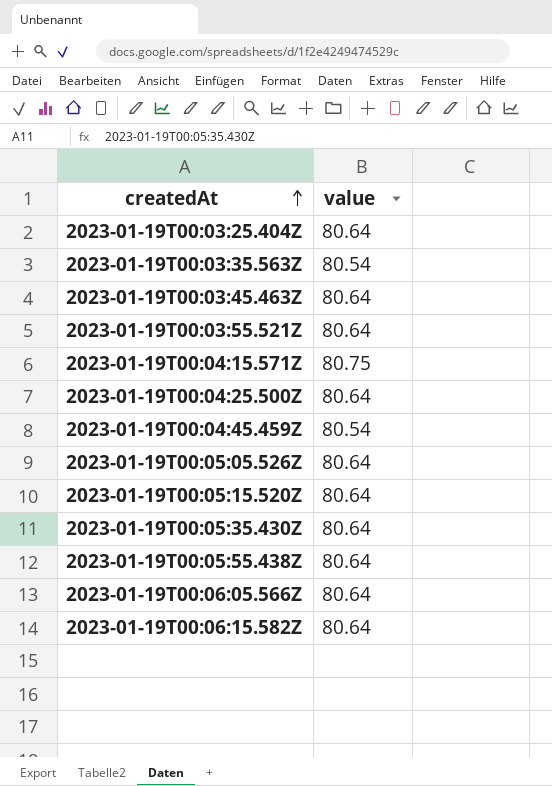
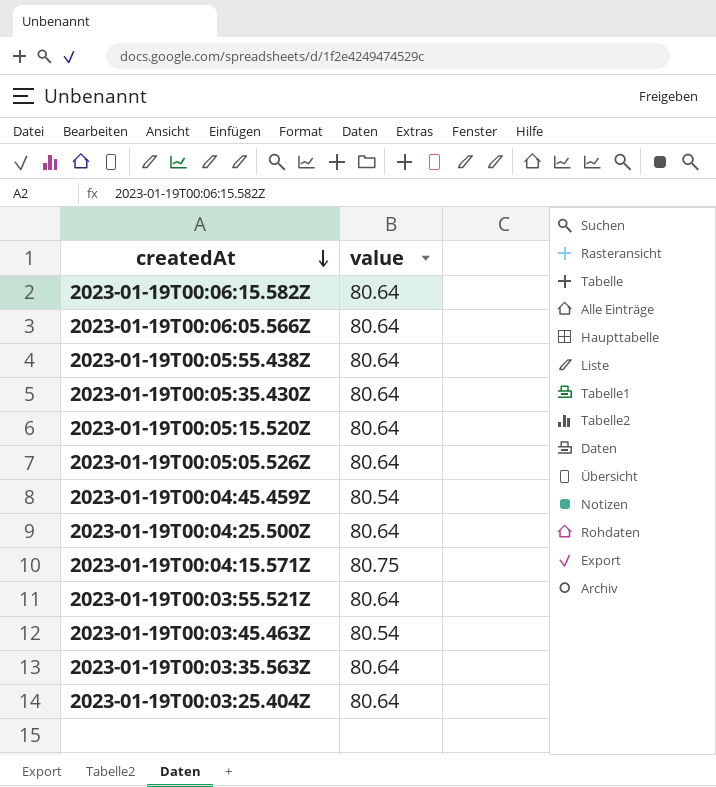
row order: createdAt ascending -> createdAt descending
2023-01-19T00:03:45.463Z | value: 80.64 -> 80.54
2023-01-19T00:03:35.563Z | value: 80.54 -> 80.64

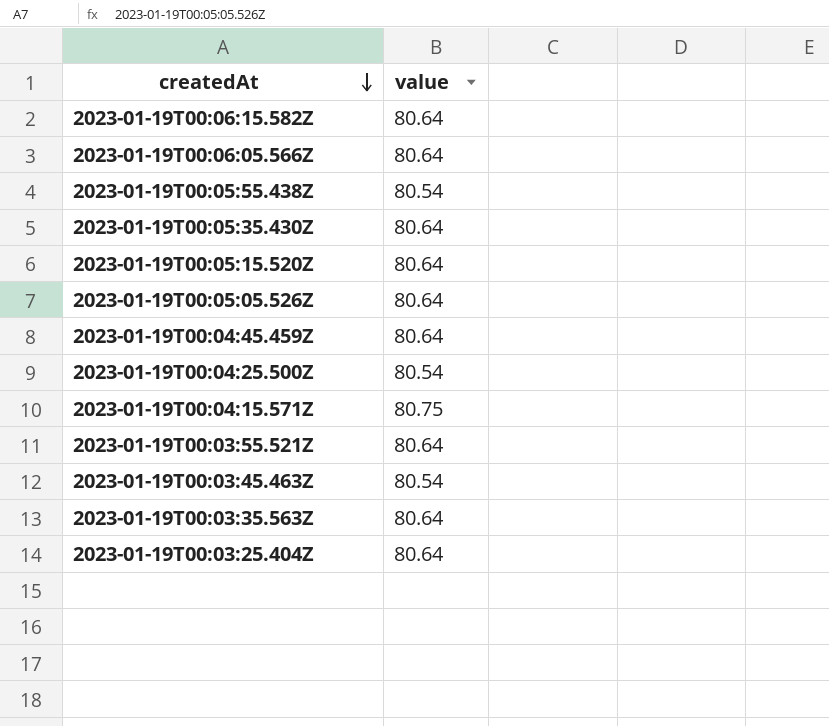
2023-01-19T00:05:55.438Z | value: 80.64 -> 80.54
2023-01-19T00:04:45.459Z | value: 80.54 -> 80.64
2023-01-19T00:04:25.500Z | value: 80.64 -> 80.54

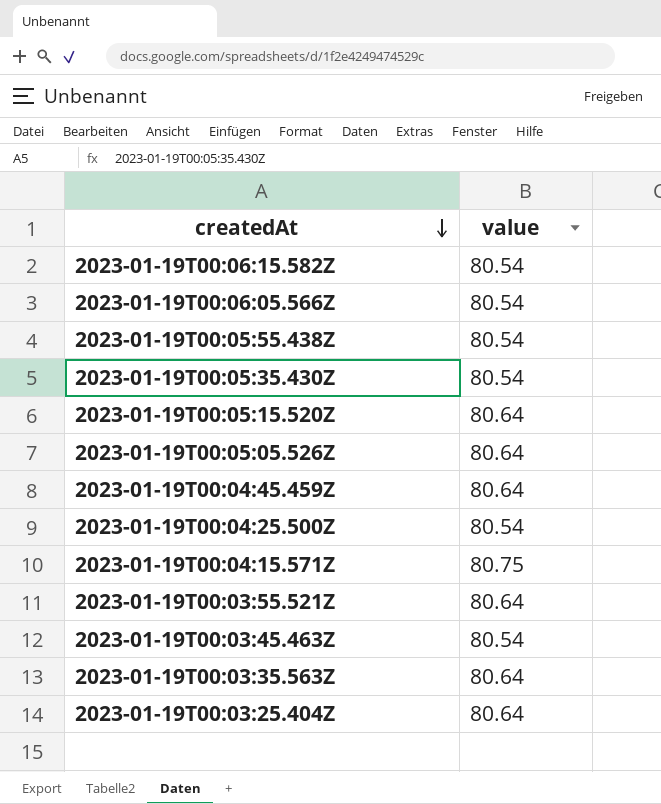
2023-01-19T00:06:15.582Z | value: 80.64 -> 80.54
2023-01-19T00:06:05.566Z | value: 80.64 -> 80.54
2023-01-19T00:05:35.430Z | value: 80.64 -> 80.54

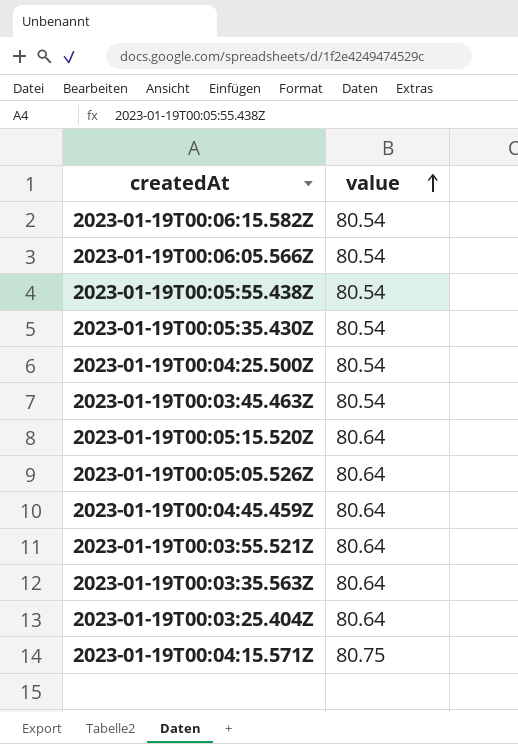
row order: createdAt descending -> value ascending

